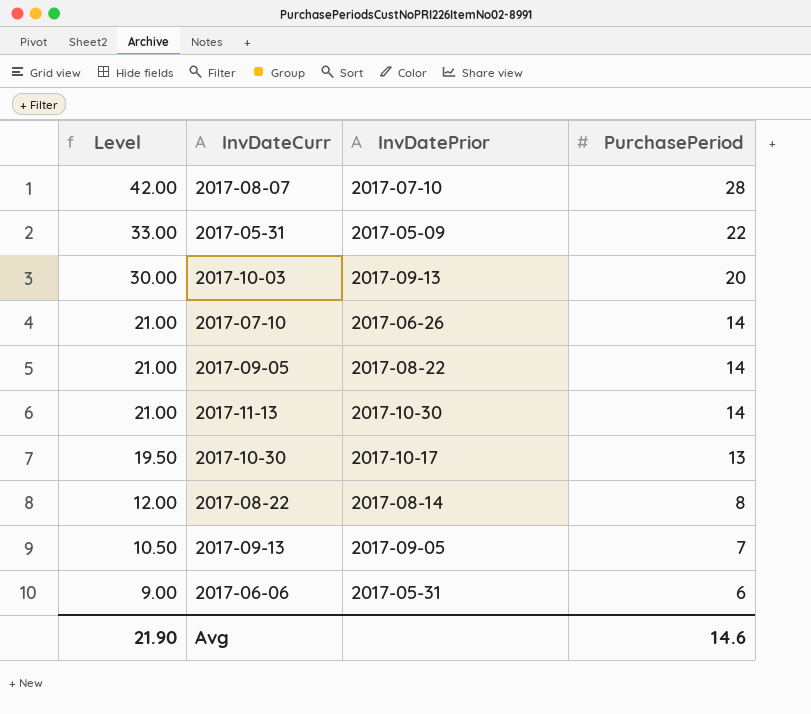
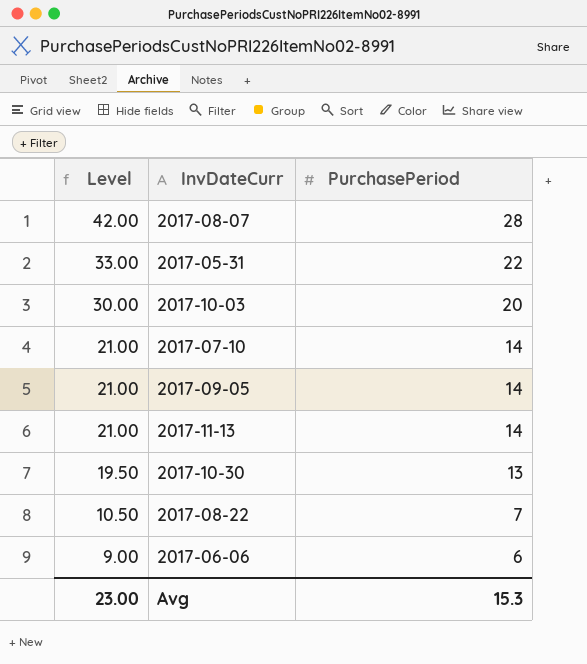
column InvDatePrior | position: 3 -> none
row 2017-09-13: 10.50 | 2017-09-05 | 7 -> none
2017-08-22 | Level: 12.00 -> 10.50
2017-08-22 | PurchasePeriod: 8 -> 7
Avg | Level: 21.90 -> 23.00
Avg | PurchasePeriod: 14.6 -> 15.3

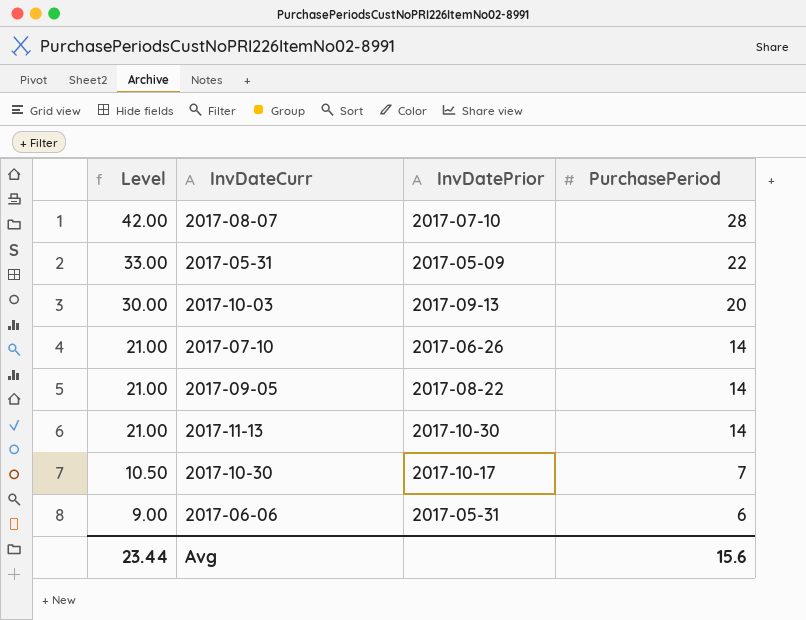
column InvDatePrior | position: none -> 3
row 2017-08-22: 10.50 | 7 -> none
2017-10-30 | Level: 19.50 -> 10.50
2017-10-30 | PurchasePeriod: 13 -> 7
Avg | Level: 23.00 -> 23.44
Avg | PurchasePeriod: 15.3 -> 15.6

